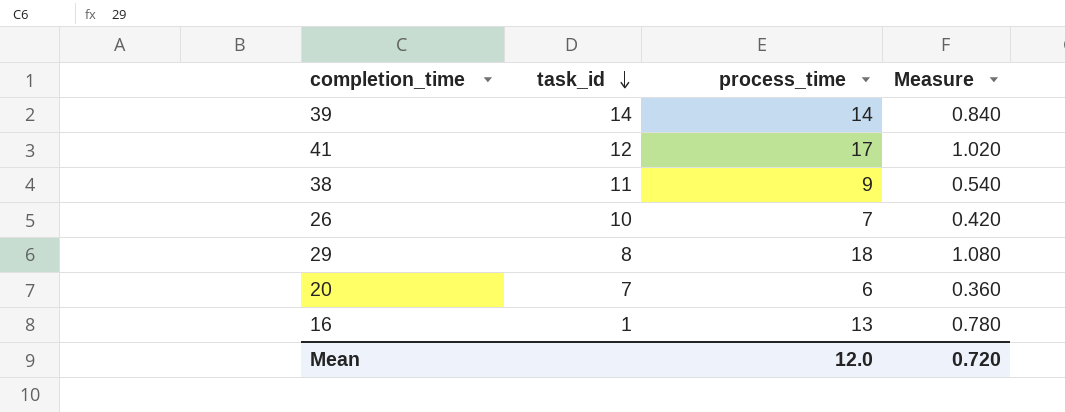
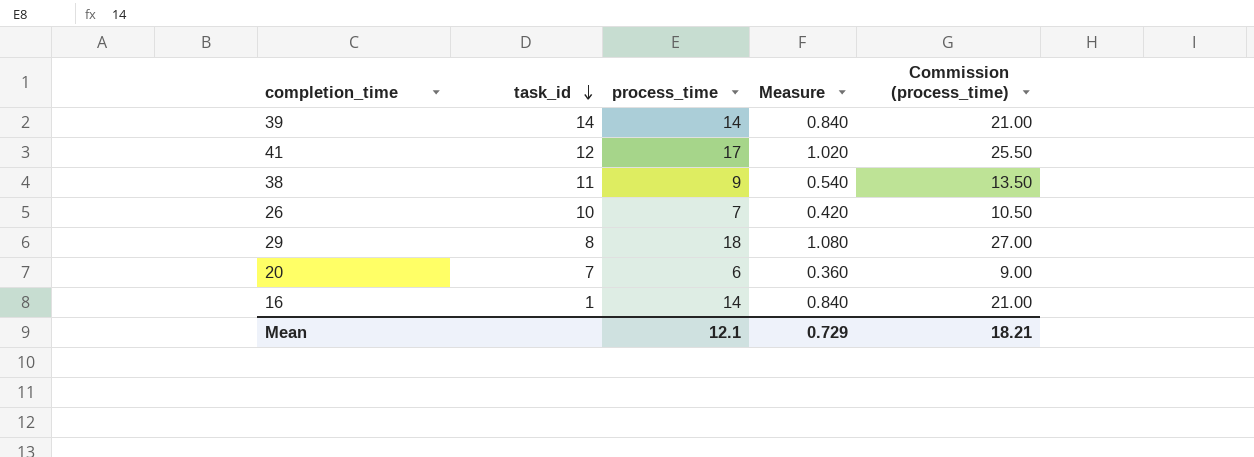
column Commission (process_time) | formula: none -> [process_time] * 1.5
16 | process_time: 13 -> 14
16 | Measure: 0.780 -> 0.840
Mean | process_time: 12.0 -> 12.1
Mean | Measure: 0.720 -> 0.729

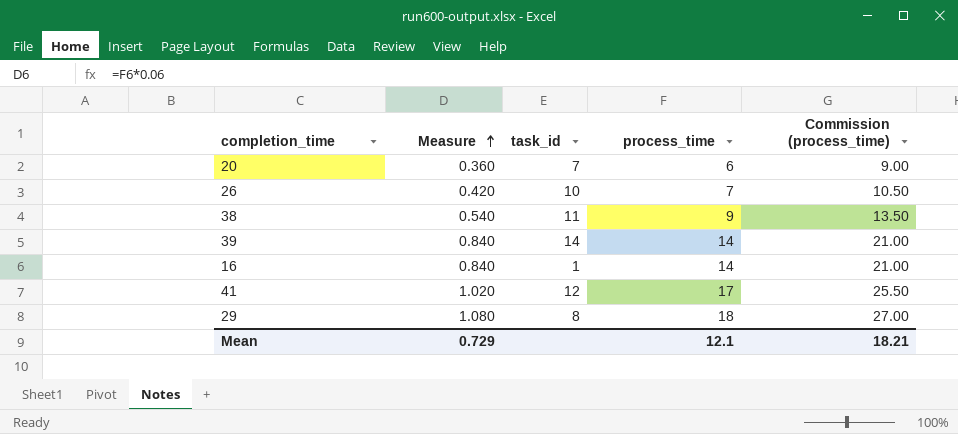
row order: task_id descending -> Measure ascending
column Measure | position: 4 -> 2

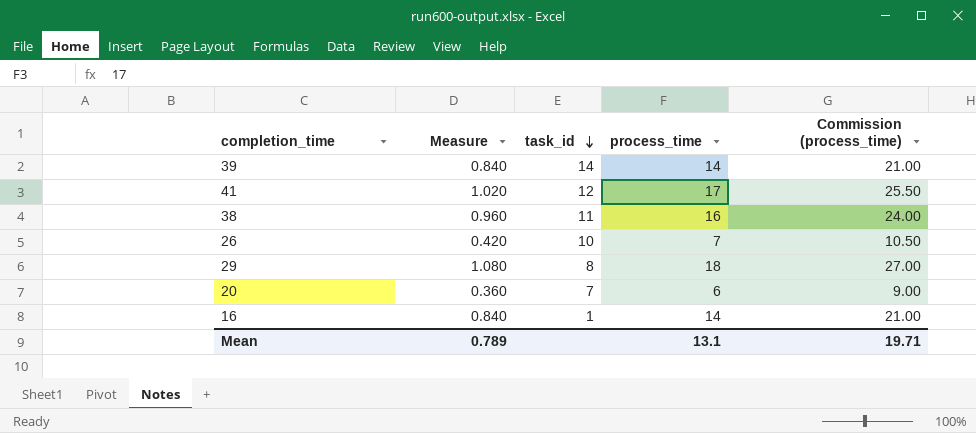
row order: Measure ascending -> task_id descending
38 | Measure: 0.540 -> 0.960
38 | process_time: 9 -> 16
38 | Commission (process_time): 13.50 -> 24.00
Mean | Measure: 0.729 -> 0.789
Mean | process_time: 12.1 -> 13.1
Mean | Commission (process_time): 18.21 -> 19.71

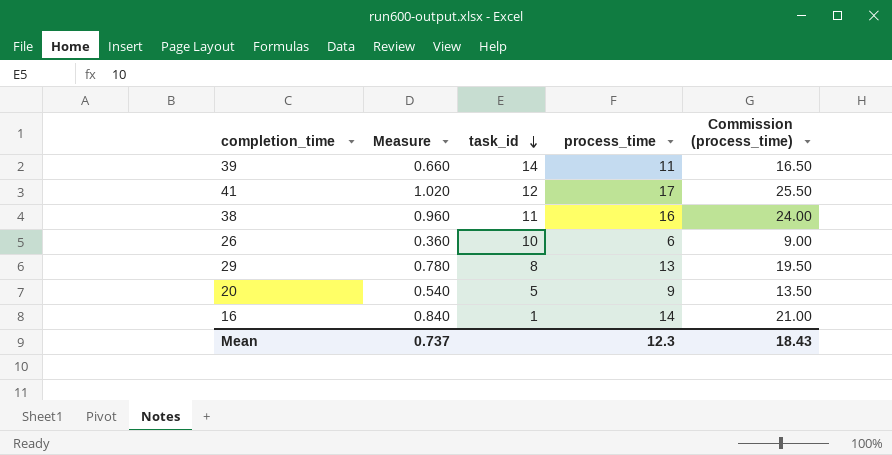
39 | Measure: 0.840 -> 0.660
39 | process_time: 14 -> 11
39 | Commission (process_time): 21.00 -> 16.50
26 | Measure: 0.420 -> 0.360
26 | process_time: 7 -> 6
26 | Commission (process_time): 10.50 -> 9.00
29 | Measure: 1.080 -> 0.780
29 | process_time: 18 -> 13
29 | Commission (process_time): 27.00 -> 19.50
20 | Measure: 0.360 -> 0.540
20 | task_id: 7 -> 5
20 | process_time: 6 -> 9
20 | Commission (process_time): 9.00 -> 13.50
Mean | Measure: 0.789 -> 0.737
Mean | process_time: 13.1 -> 12.3
Mean | Commission (process_time): 19.71 -> 18.43

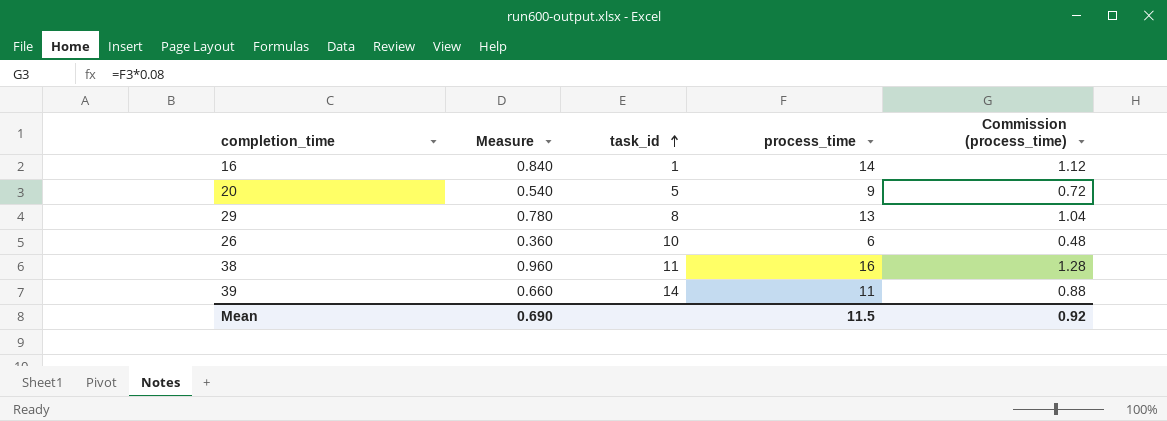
row order: task_id descending -> task_id ascending
column Commission (process_time) | formula: [process_time] * 1.5 -> [process_time] * 0.08
row 41: 1.020 | 12 | 17 | 25.50 -> none
Mean | Measure: 0.737 -> 0.690
Mean | process_time: 12.3 -> 11.5
Mean | Commission (process_time): 18.43 -> 0.92

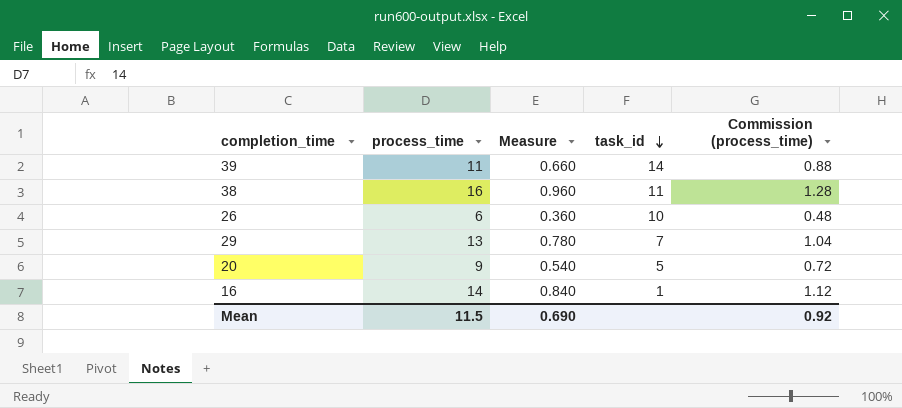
row order: task_id ascending -> task_id descending
column process_time | position: 4 -> 2
29 | task_id: 8 -> 7

